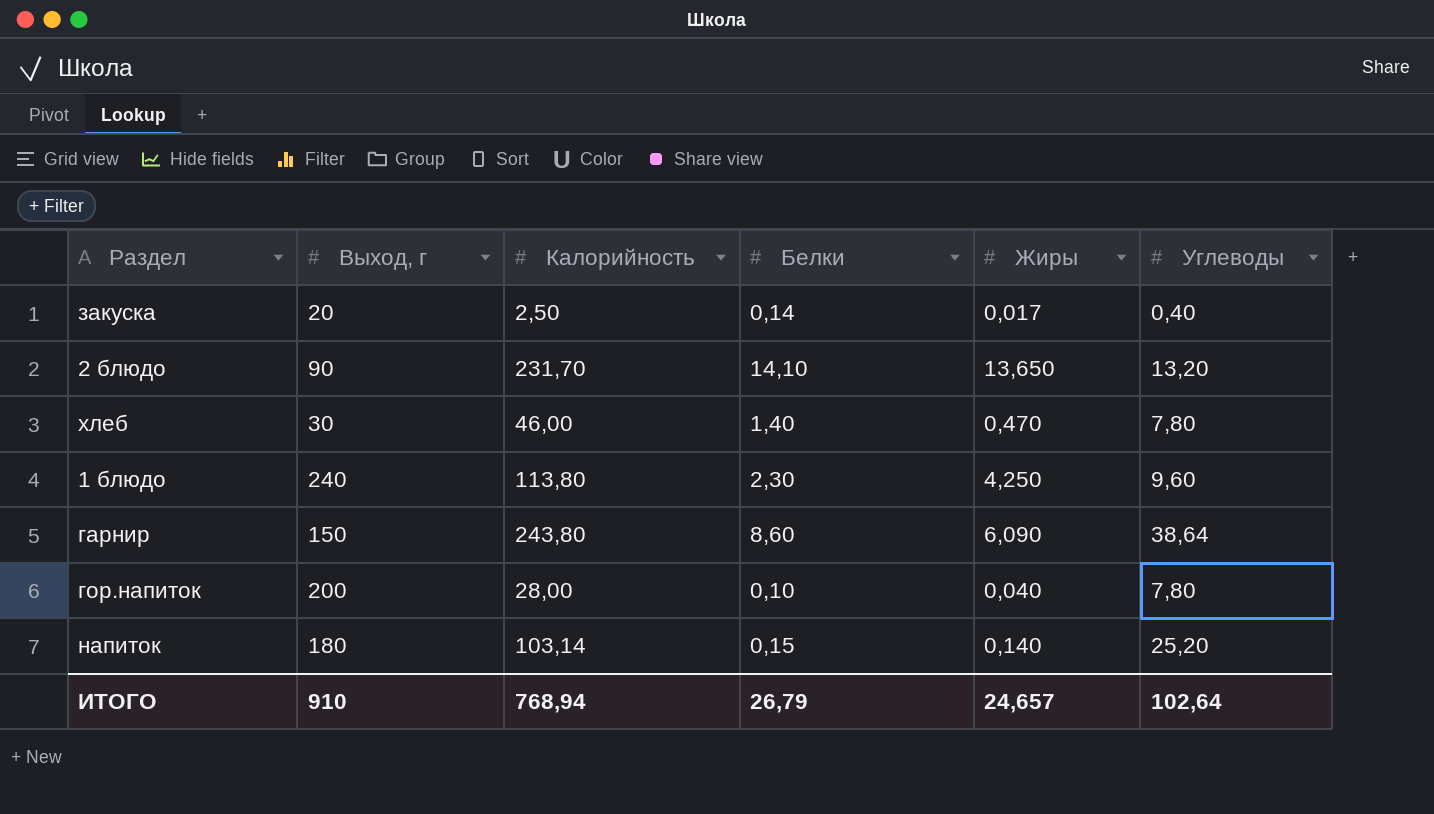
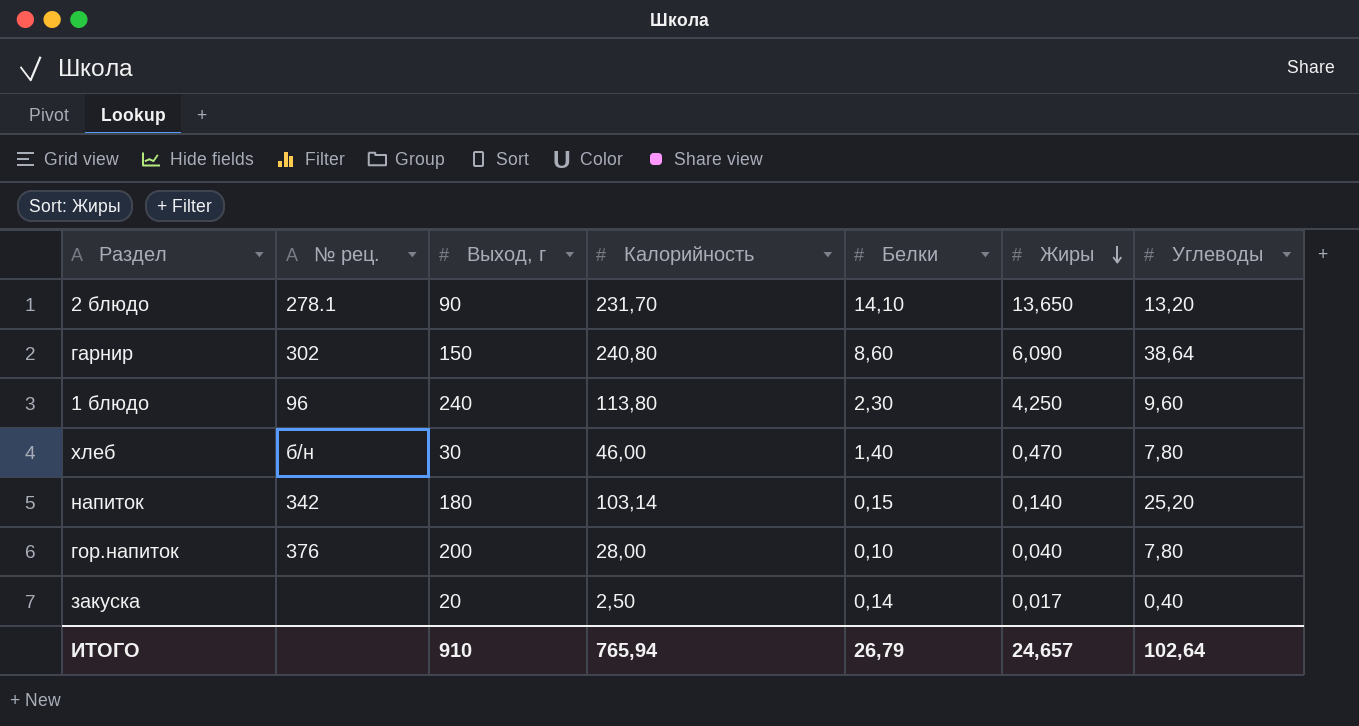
row order: none -> Жиры descending
column № рец. | position: none -> 2
гарнир | Калорийность: 243,80 -> 240,80
ИТОГО | Калорийность: 768,94 -> 765,94

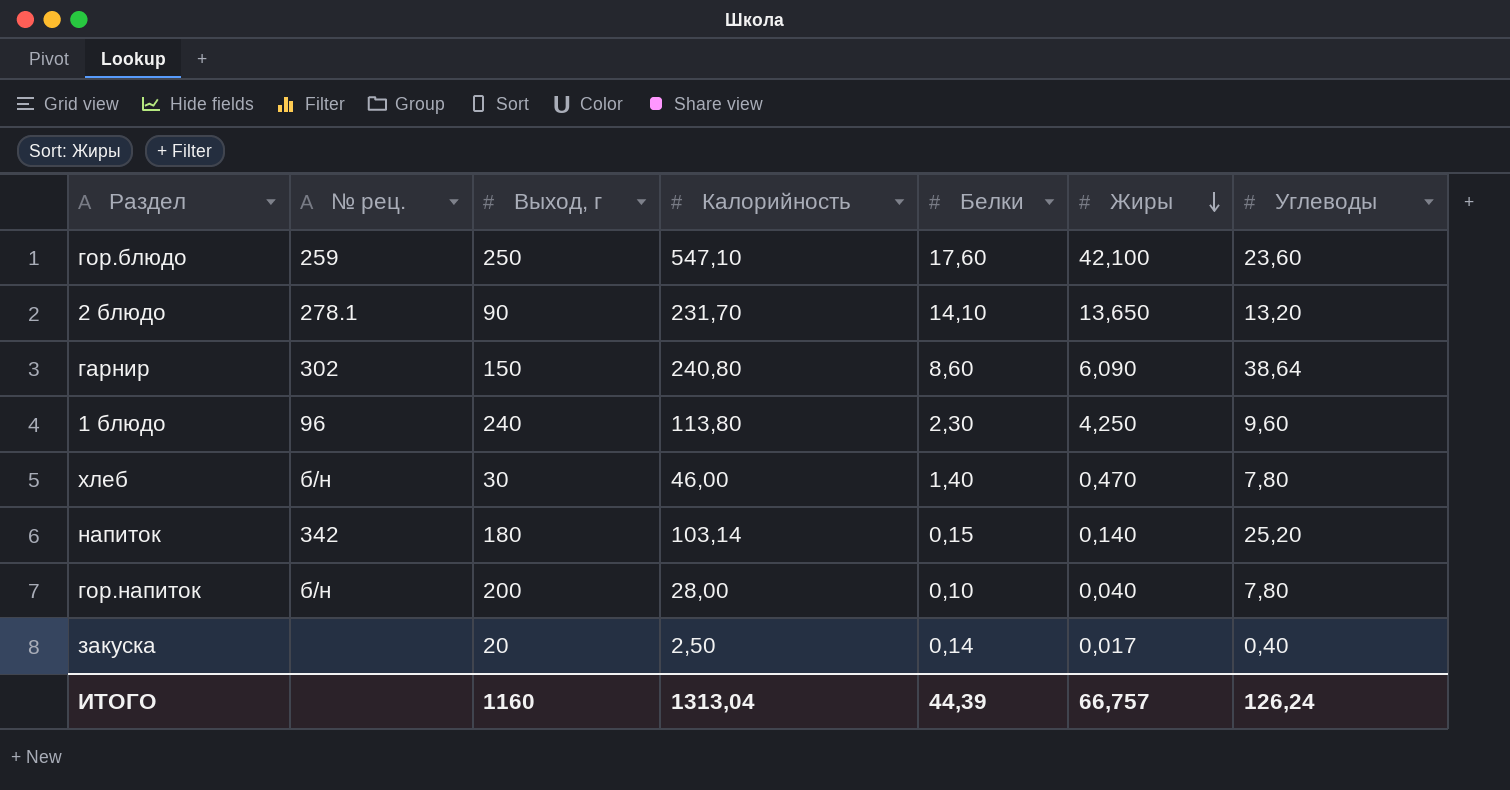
row гор.блюдо: none -> 259 | 250 | 547,10 | 17,60 | 42,100 | 23,60
гор.напиток | № рец.: 376 -> б/н
ИТОГО | Выход, г: 910 -> 1160
ИТОГО | Калорийность: 765,94 -> 1313,04
ИТОГО | Белки: 26,79 -> 44,39
ИТОГО | Жиры: 24,657 -> 66,757
ИТОГО | Углеводы: 102,64 -> 126,24

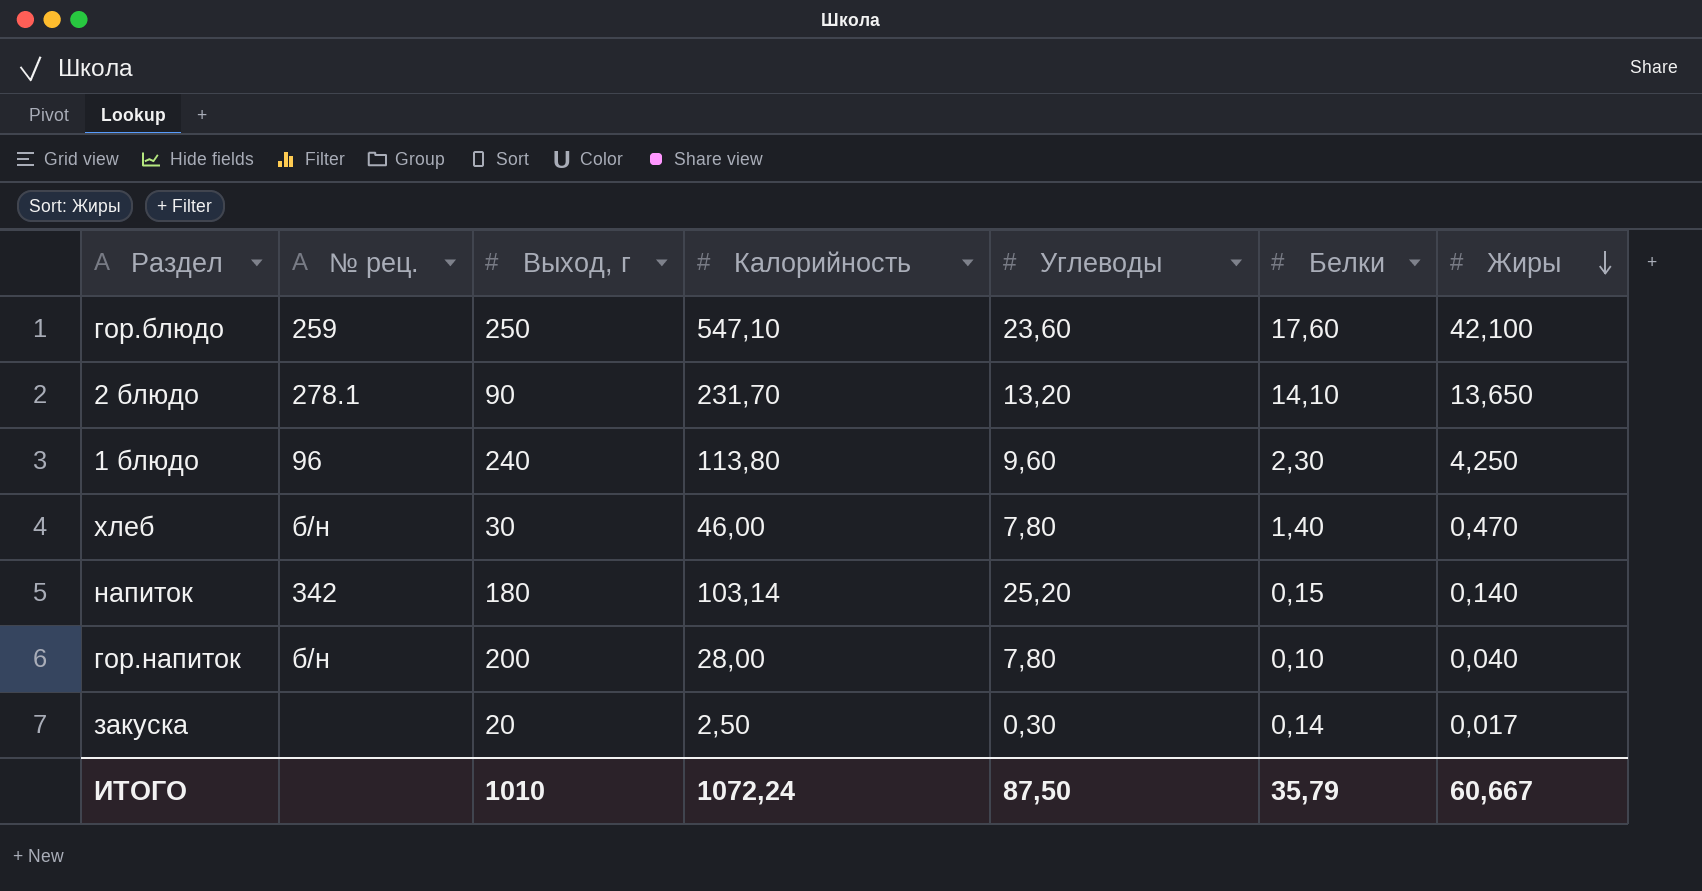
column Углеводы | position: 7 -> 5
row гарнир: 302 | 150 | 240,80 | 8,60 | 6,090 | 38,64 -> none
закуска | Углеводы: 0,40 -> 0,30
ИТОГО | Выход, г: 1160 -> 1010
ИТОГО | Калорийность: 1313,04 -> 1072,24
ИТОГО | Углеводы: 126,24 -> 87,50
ИТОГО | Белки: 44,39 -> 35,79
ИТОГО | Жиры: 66,757 -> 60,667

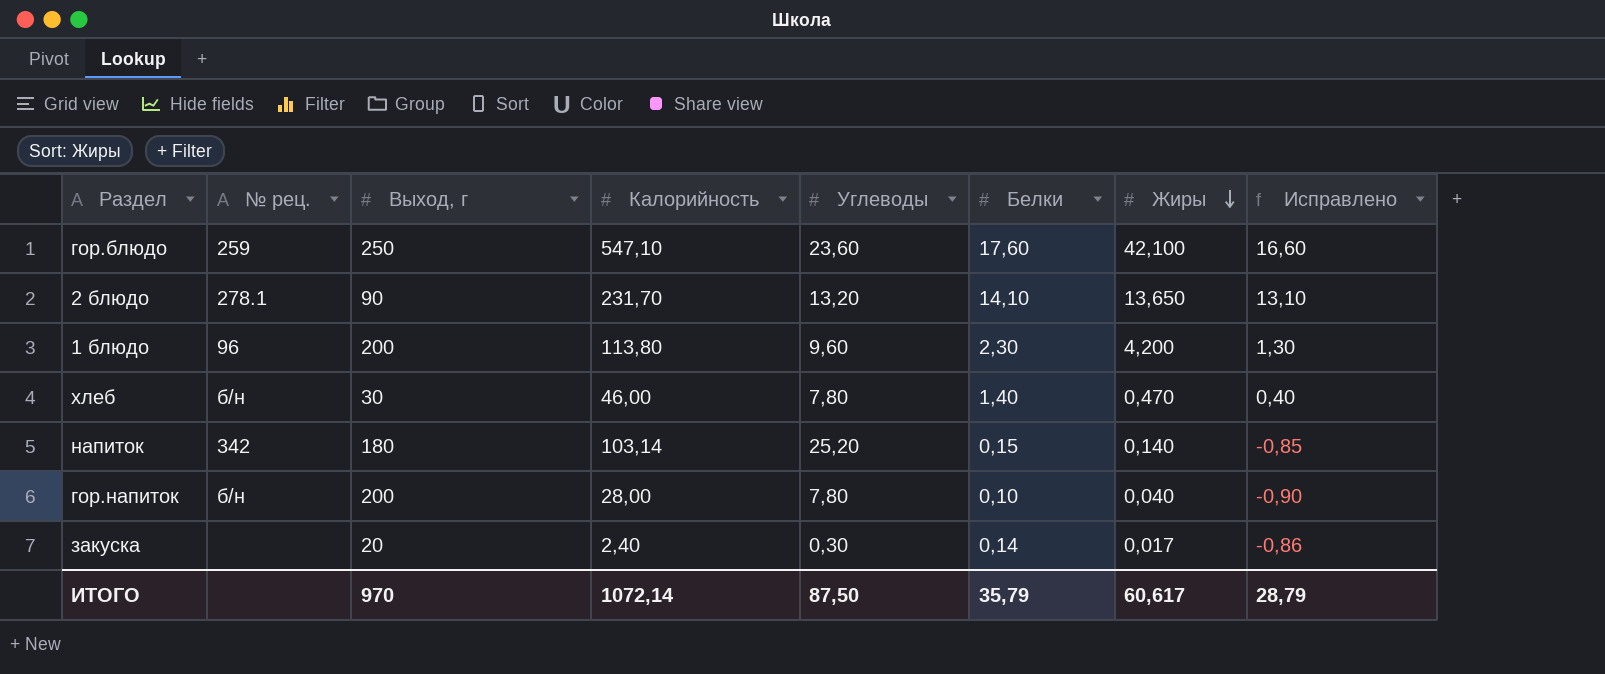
column Исправлено | formula: none -> [Белки] - 1
1 блюдо | Выход, г: 240 -> 200
1 блюдо | Жиры: 4,250 -> 4,200
закуска | Калорийность: 2,50 -> 2,40
ИТОГО | Выход, г: 1010 -> 970
ИТОГО | Калорийность: 1072,24 -> 1072,14
ИТОГО | Жиры: 60,667 -> 60,617

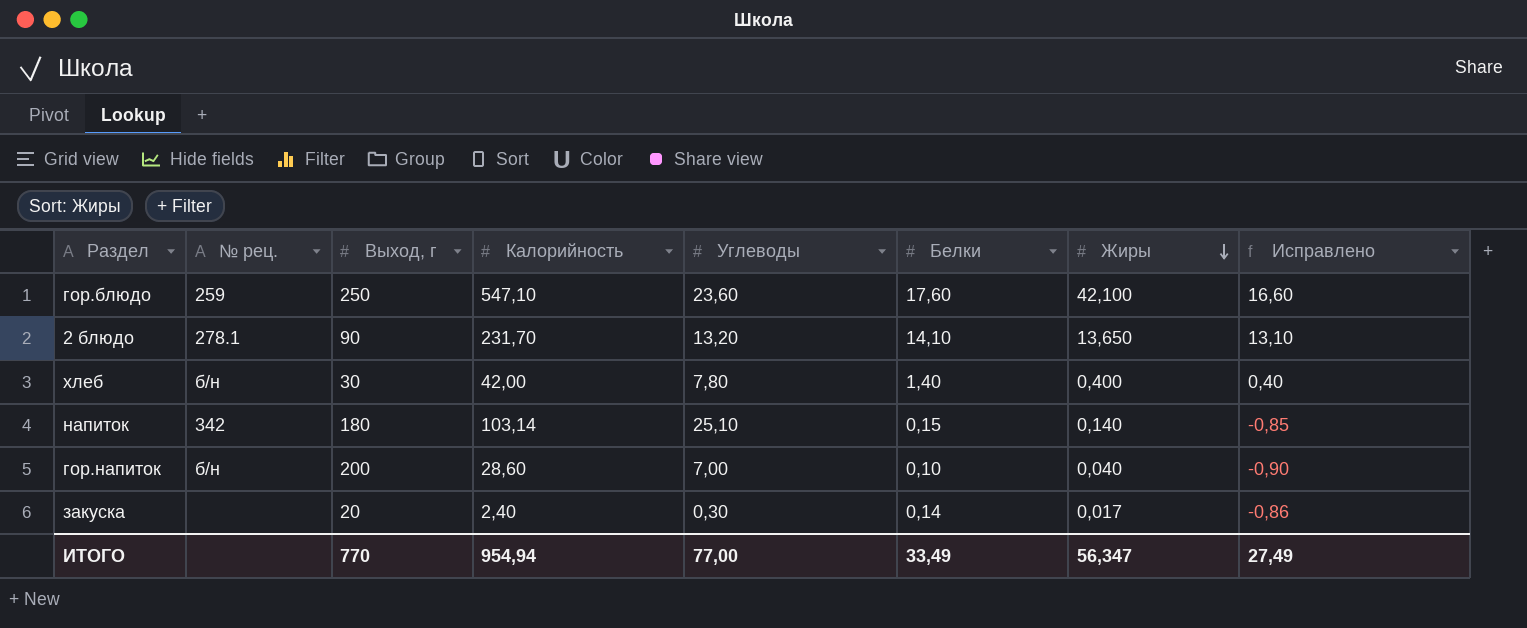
row 1 блюдо: 96 | 200 | 113,80 | 9,60 | 2,30 | 4,200 | 1,30 -> none
хлеб | Калорийность: 46,00 -> 42,00
хлеб | Жиры: 0,470 -> 0,400
напиток | Углеводы: 25,20 -> 25,10
гор.напиток | Калорийность: 28,00 -> 28,60
гор.напиток | Углеводы: 7,80 -> 7,00
ИТОГО | Выход, г: 970 -> 770
ИТОГО | Калорийность: 1072,14 -> 954,94
ИТОГО | Углеводы: 87,50 -> 77,00
ИТОГО | Белки: 35,79 -> 33,49
ИТОГО | Жиры: 60,617 -> 56,347
ИТОГО | Исправлено: 28,79 -> 27,49

